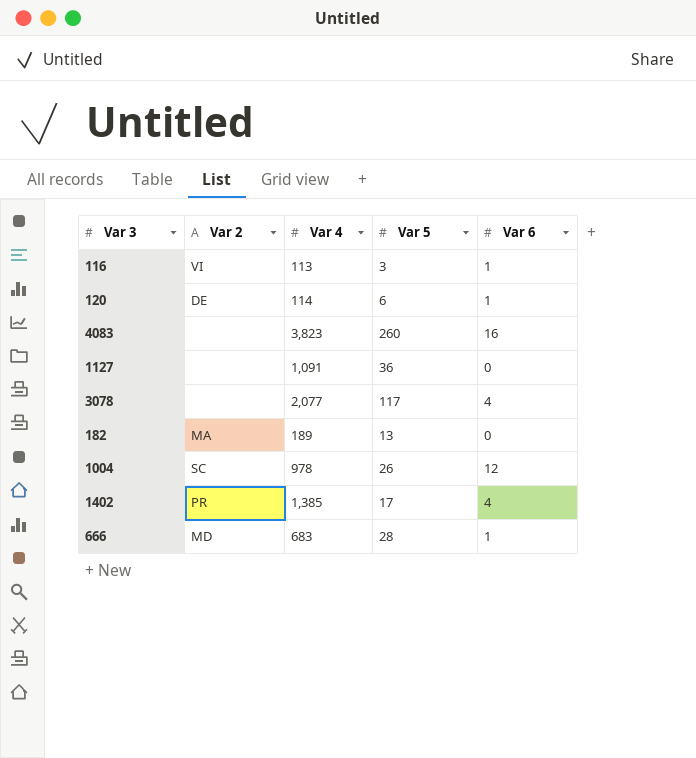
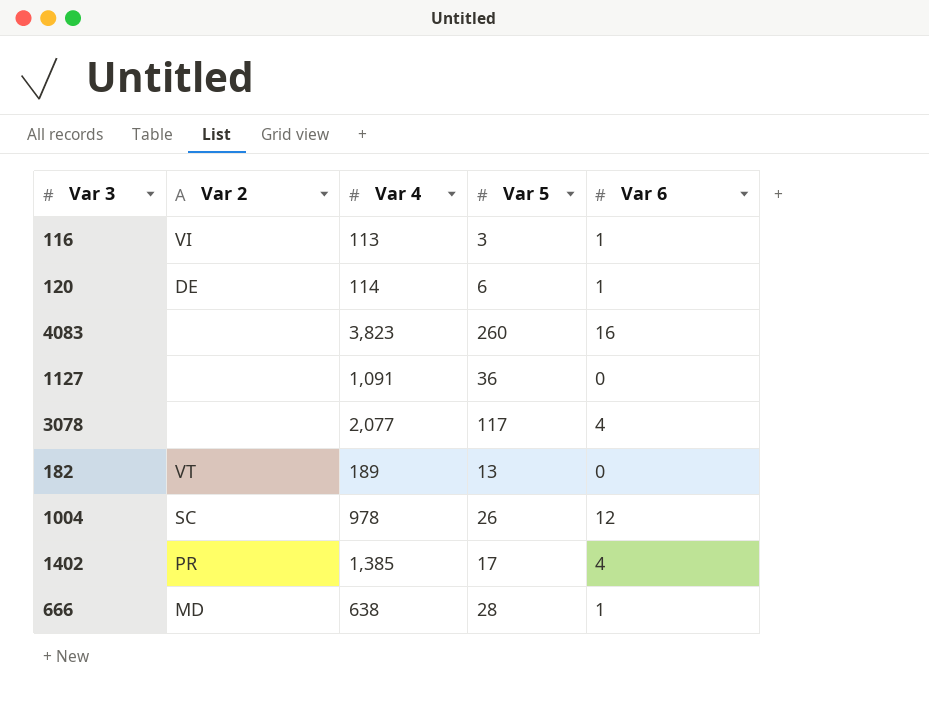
182 | Var 2: MA -> VT
666 | Var 4: 683 -> 638

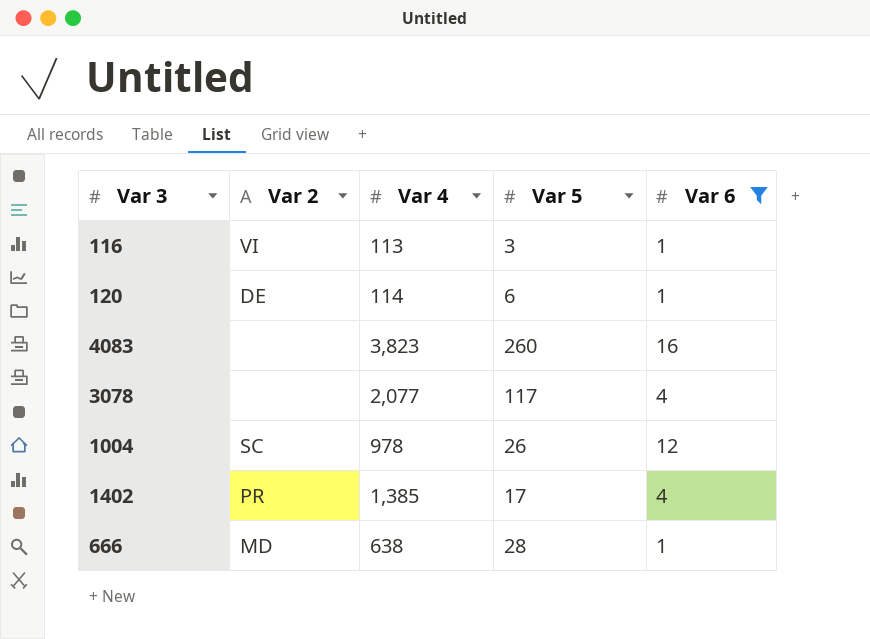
filter: none -> Var 6 != 0

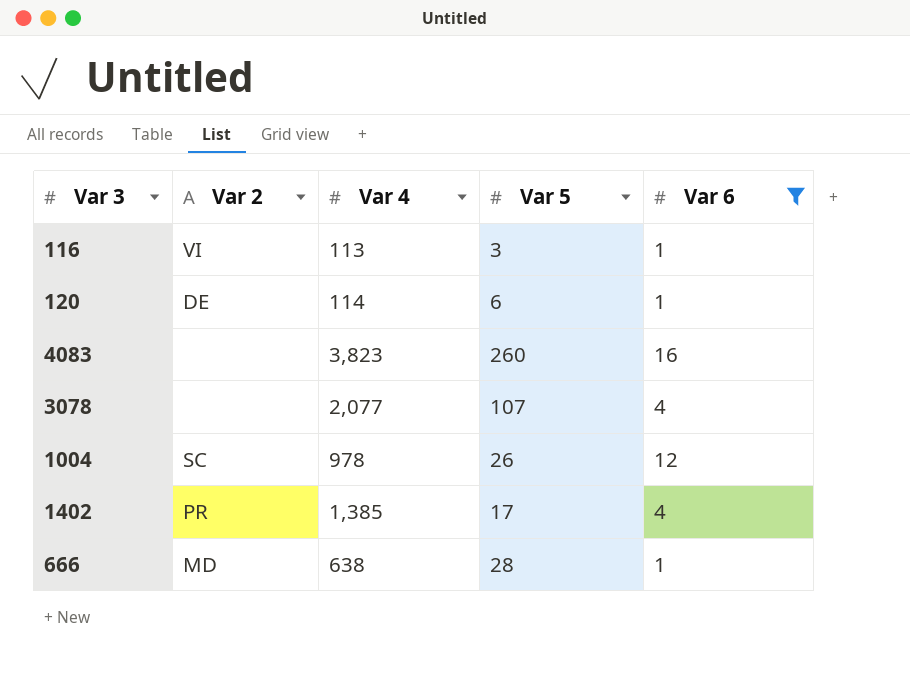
3078 | Var 5: 117 -> 107

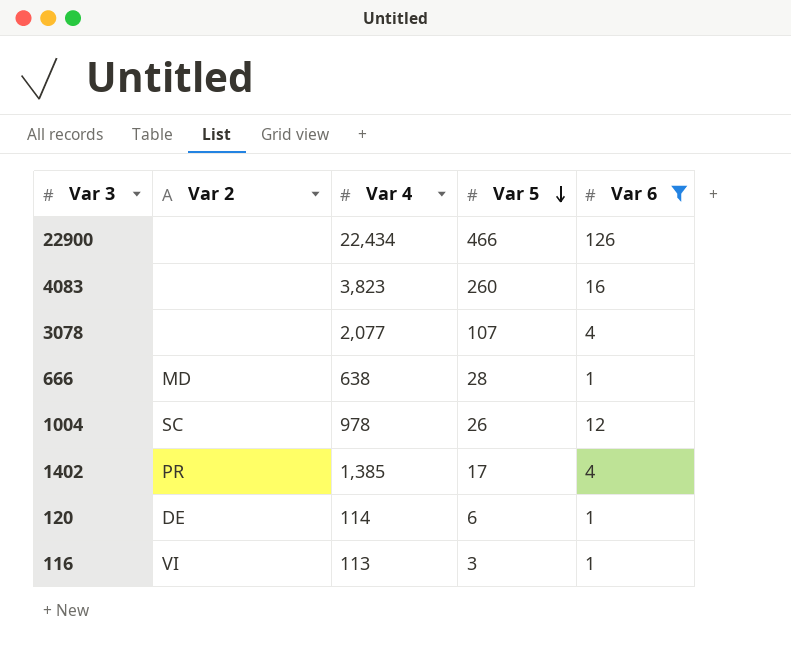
row order: none -> Var 5 descending
row 22900: none -> none | 22,434 | 466 | 126

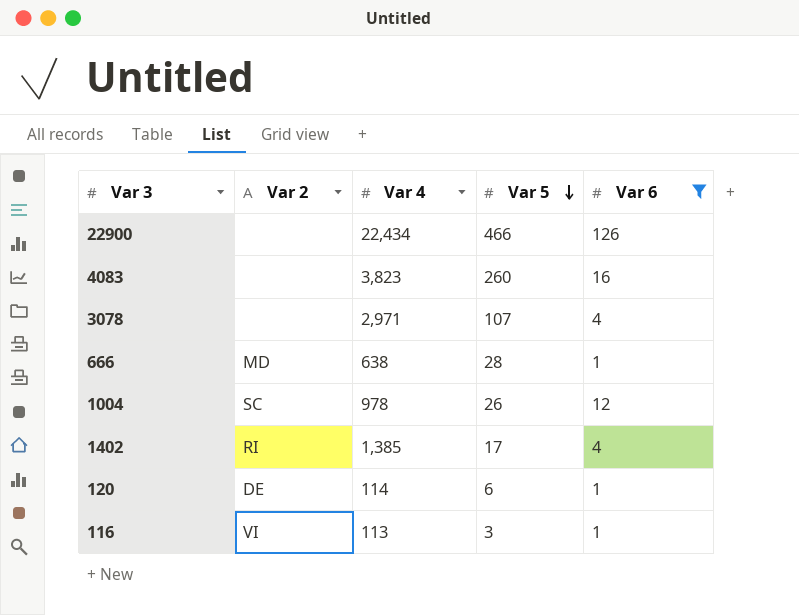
3078 | Var 4: 2,077 -> 2,971
1402 | Var 2: PR -> RI

